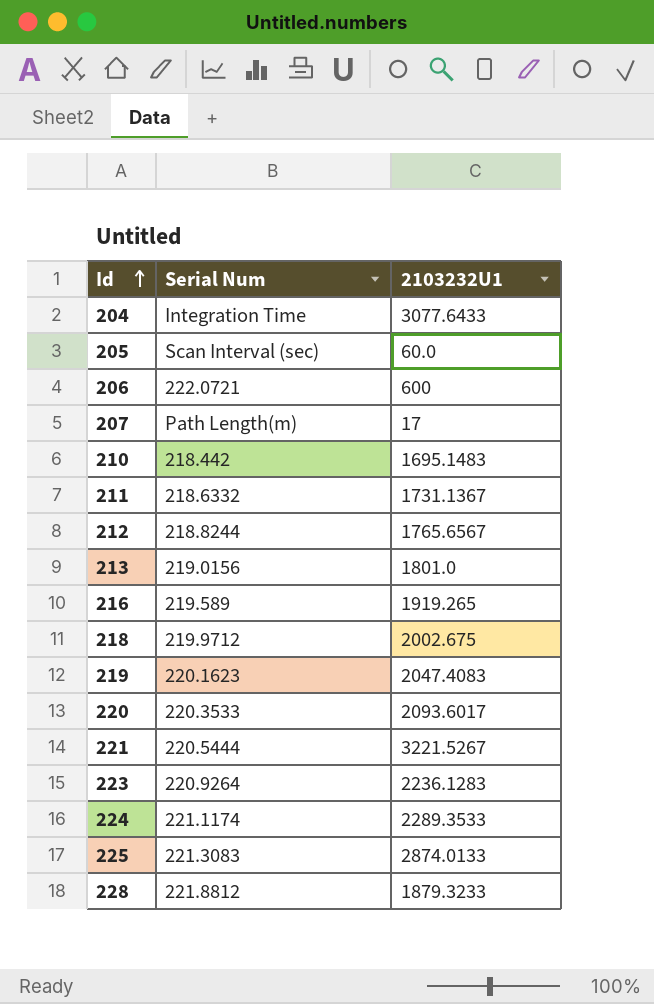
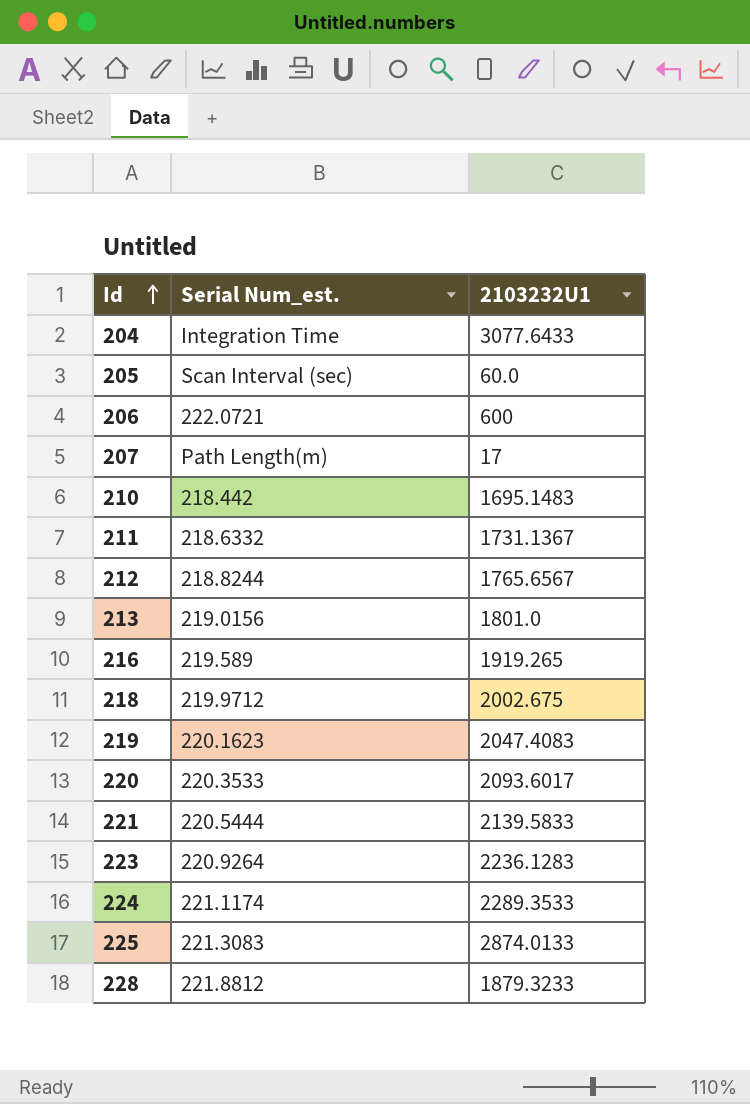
column name: Serial Num -> Serial Num_est.
221 | 2103232U1: 3221.5267 -> 2139.5833

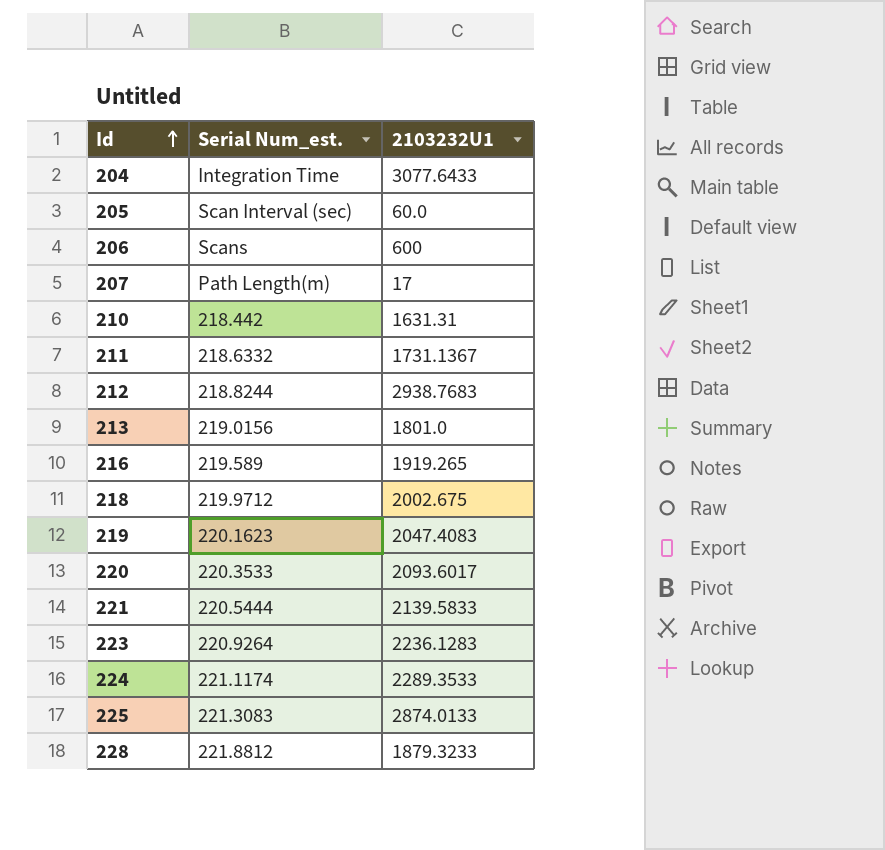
206 | Serial Num_est.: 222.0721 -> Scans
210 | 2103232U1: 1695.1483 -> 1631.31
212 | 2103232U1: 1765.6567 -> 2938.7683

